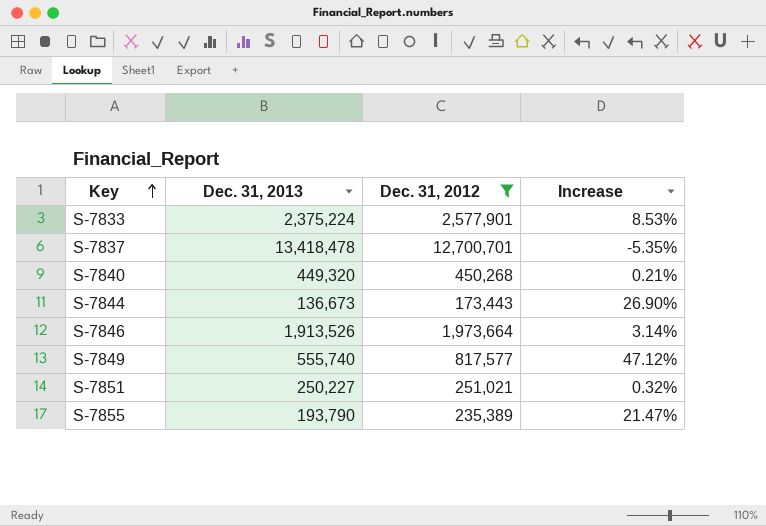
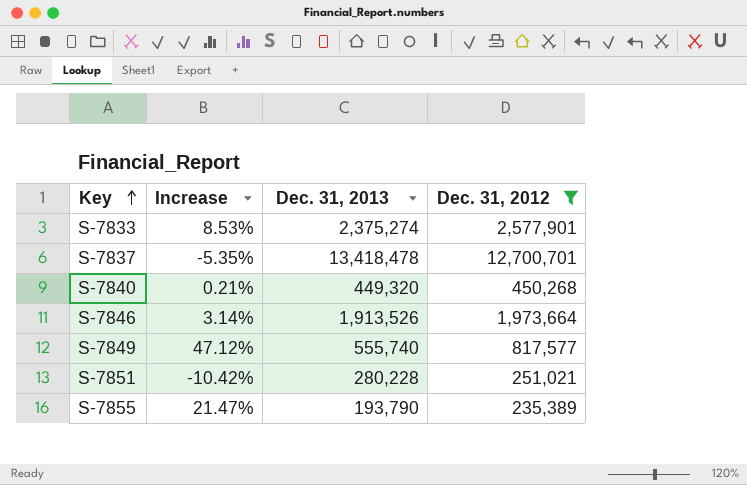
column Increase | position: 4 -> 2
row S-7844: 136,673 | 173,443 | 26.90% -> none
S-7833 | Dec. 31, 2013: 2,375,224 -> 2,375,274
S-7851 | Increase: 0.32% -> -10.42%
S-7851 | Dec. 31, 2013: 250,227 -> 280,228

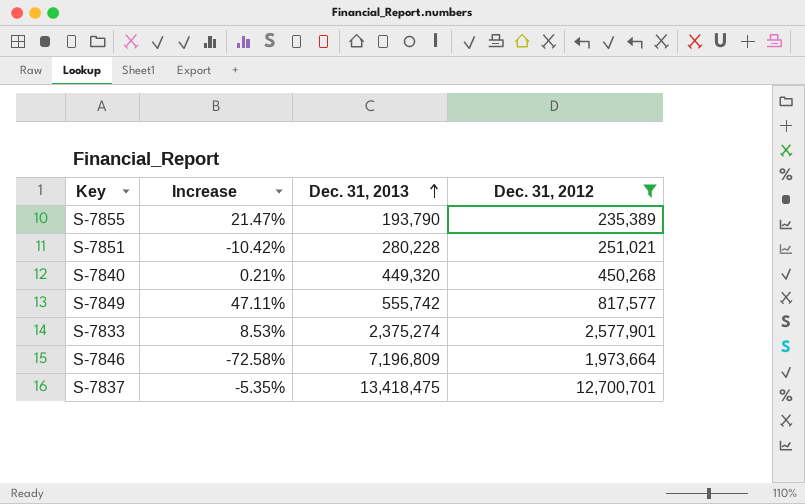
row order: Key ascending -> Dec. 31, 2013 ascending
S-7849 | Increase: 47.12% -> 47.11%
S-7849 | Dec. 31, 2013: 555,740 -> 555,742
S-7846 | Increase: 3.14% -> -72.58%
S-7846 | Dec. 31, 2013: 1,913,526 -> 7,196,809
S-7837 | Dec. 31, 2013: 13,418,478 -> 13,418,475

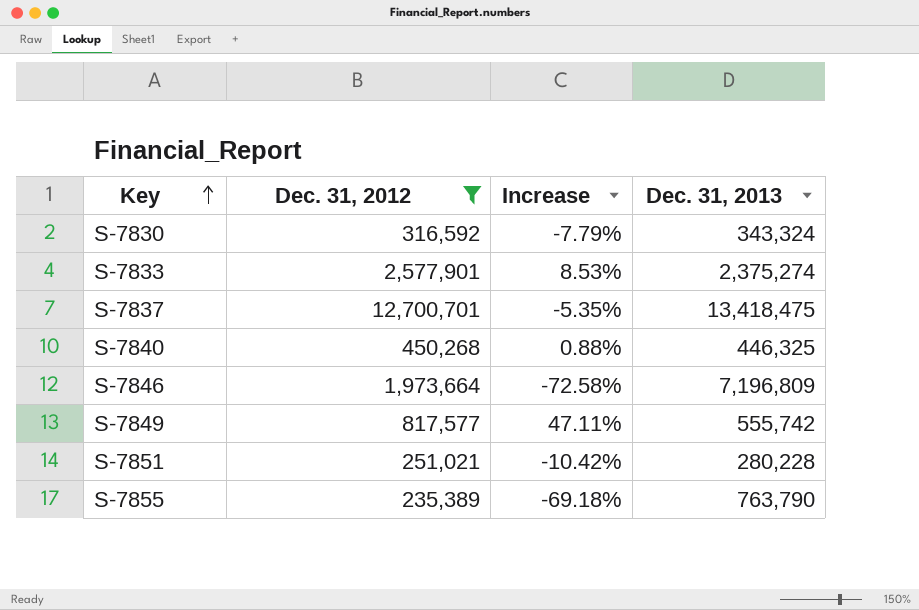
row order: Dec. 31, 2013 ascending -> Key ascending
column Dec. 31, 2012 | position: 4 -> 2
row S-7830: none -> 316,592 | -7.79% | 343,324
S-7840 | Increase: 0.21% -> 0.88%
S-7840 | Dec. 31, 2013: 449,320 -> 446,325
S-7855 | Increase: 21.47% -> -69.18%
S-7855 | Dec. 31, 2013: 193,790 -> 763,790

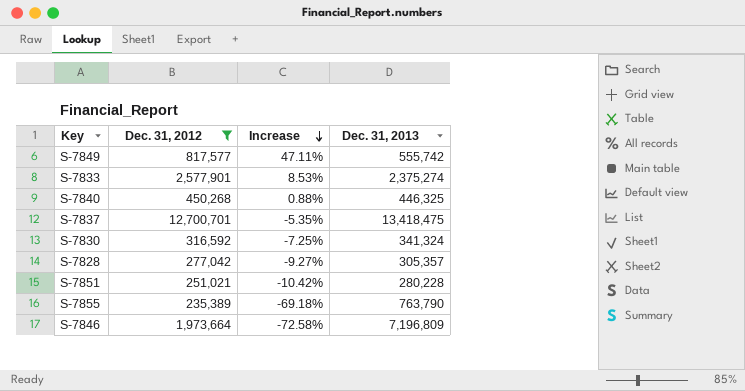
row order: Key ascending -> Increase descending
S-7830 | Increase: -7.79% -> -7.25%
S-7830 | Dec. 31, 2013: 343,324 -> 341,324
row S-7828: none -> 277,042 | -9.27% | 305,357

